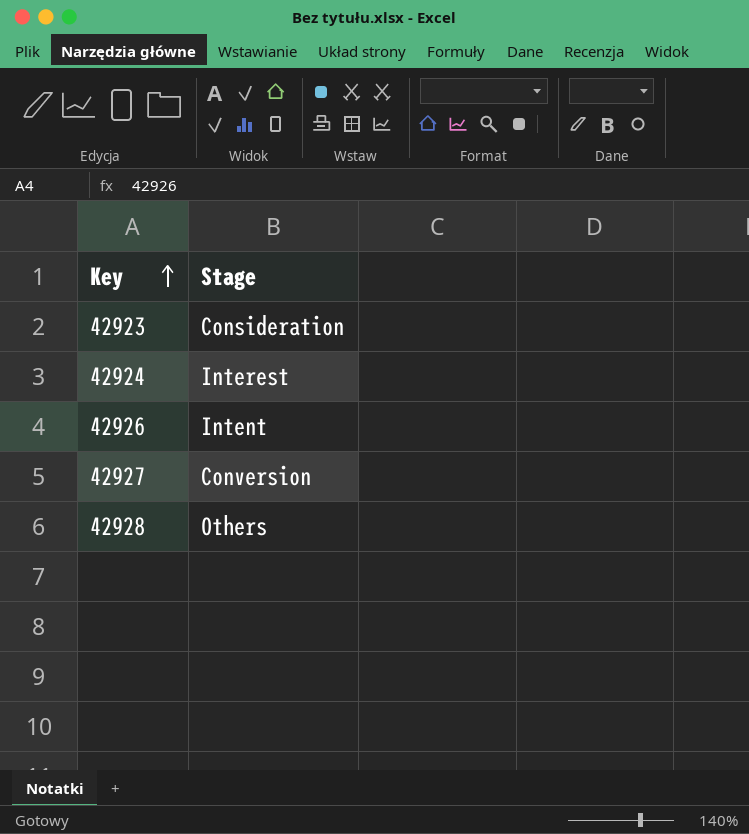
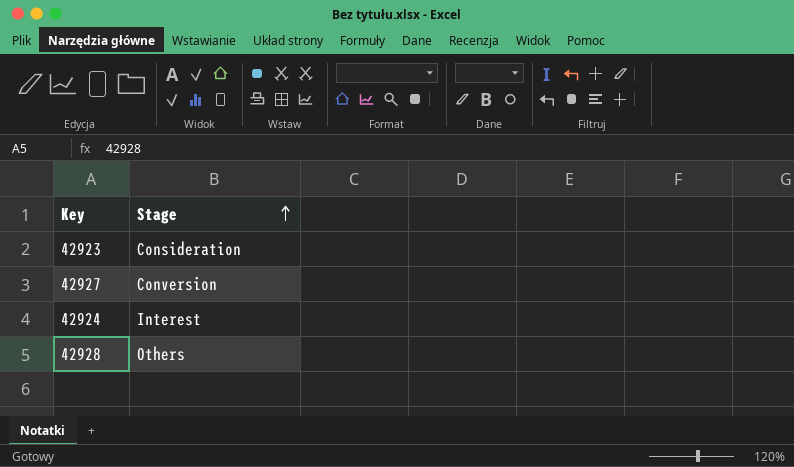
row order: Key ascending -> Stage ascending
row 42926: Intent -> none

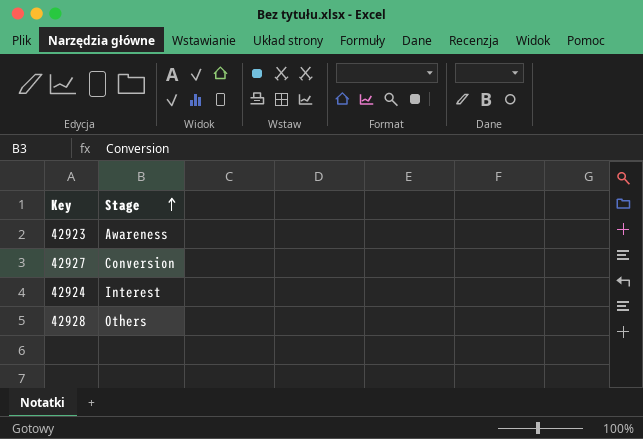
42923 | Stage: Consideration -> Awareness

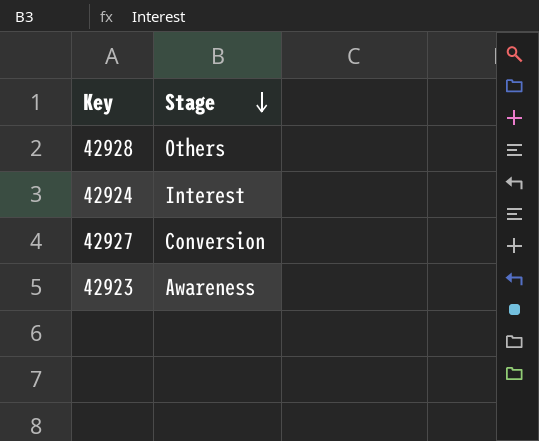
row order: Stage ascending -> Stage descending

